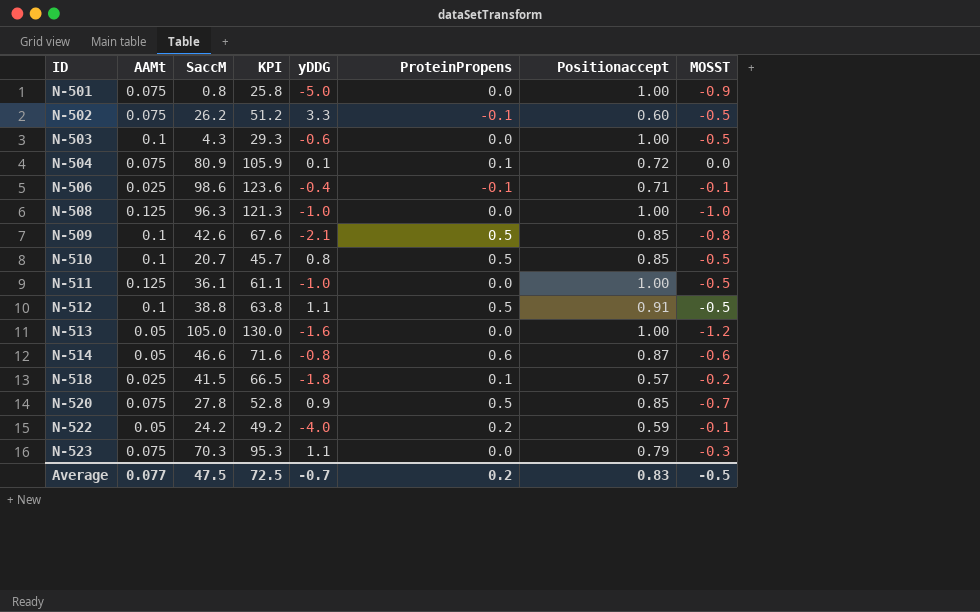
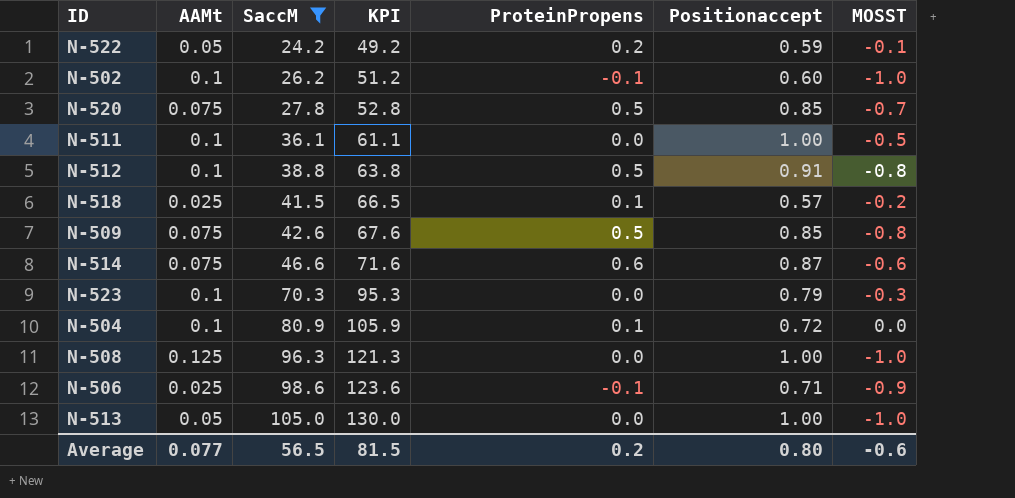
filter: none -> SaccM >= 24.2
row order: ID ascending -> SaccM ascending
column yDDG | position: 5 -> none
N-502 | AAMt: 0.075 -> 0.1
N-502 | MOSST: -0.5 -> -1.0
N-511 | AAMt: 0.125 -> 0.1
N-512 | MOSST: -0.5 -> -0.8
N-509 | AAMt: 0.1 -> 0.075
N-514 | AAMt: 0.05 -> 0.075
N-523 | AAMt: 0.075 -> 0.1
N-504 | AAMt: 0.075 -> 0.1
N-506 | MOSST: -0.1 -> -0.9
N-513 | MOSST: -1.2 -> -1.0
Average | SaccM: 47.5 -> 56.5
Average | KPI: 72.5 -> 81.5
Average | Positionaccept: 0.83 -> 0.80
Average | MOSST: -0.5 -> -0.6

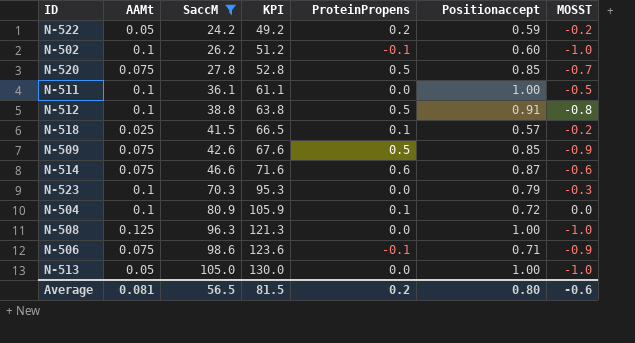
N-522 | MOSST: -0.1 -> -0.2
N-509 | MOSST: -0.8 -> -0.9
N-506 | AAMt: 0.025 -> 0.075
Average | AAMt: 0.077 -> 0.081

